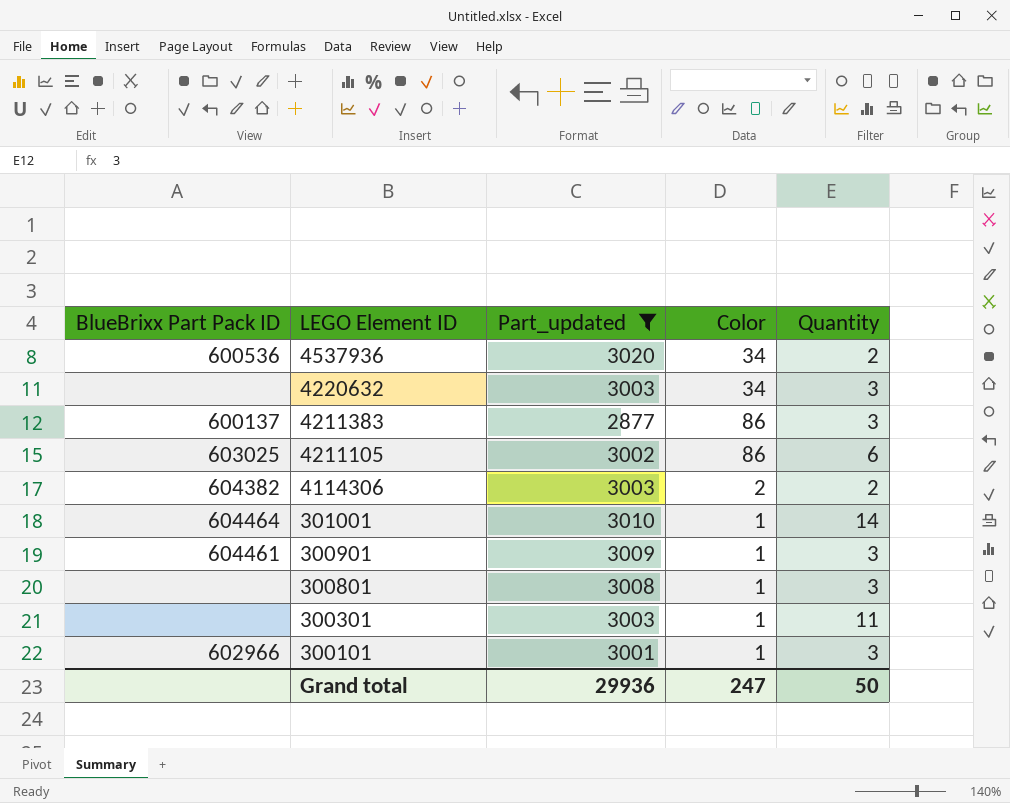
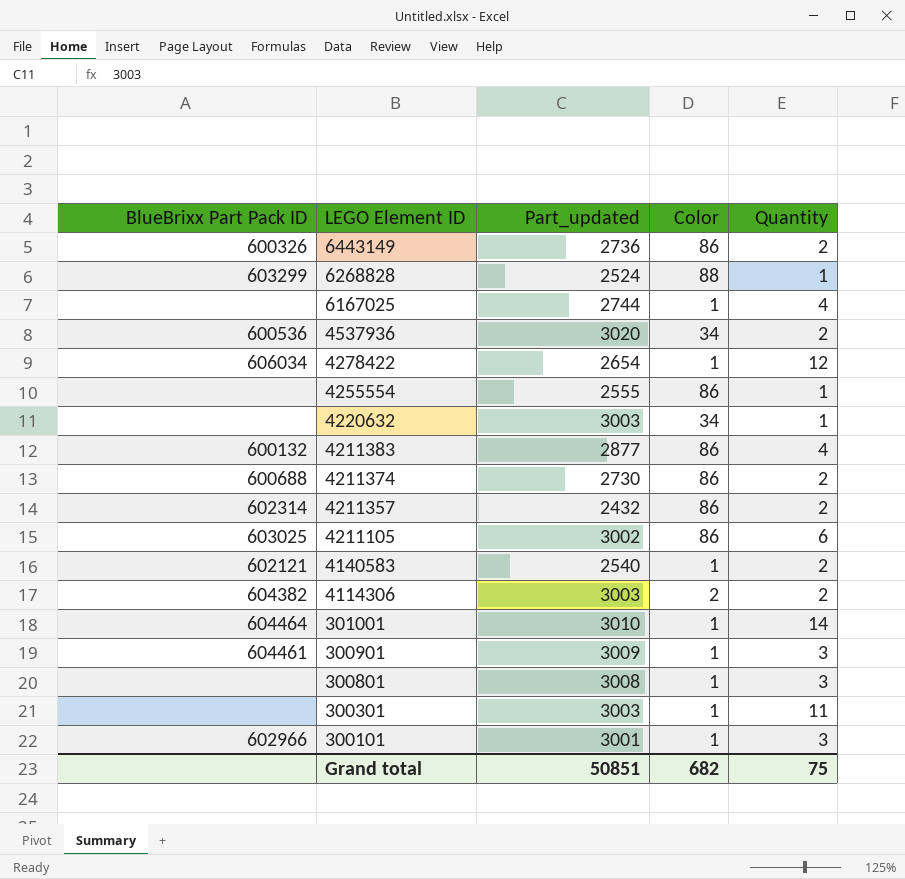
filter: Part_updated >= 2877 -> none
4220632 | Quantity: 3 -> 1
4211383 | BlueBrixx Part Pack ID: 600137 -> 600132
4211383 | Quantity: 3 -> 4
Grand total | Part_updated: 29936 -> 50851
Grand total | Color: 247 -> 682
Grand total | Quantity: 50 -> 75

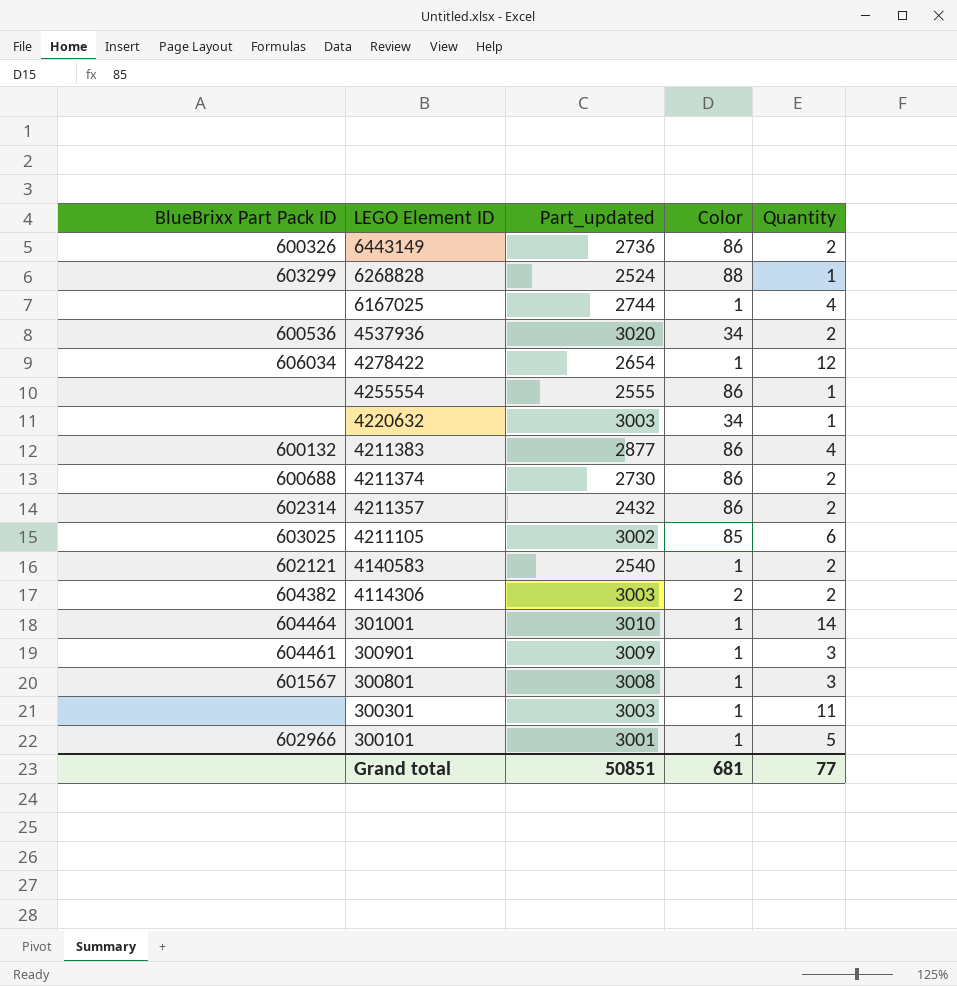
4211105 | Color: 86 -> 85
300801 | BlueBrixx Part Pack ID: none -> 601567
300101 | Quantity: 3 -> 5
Grand total | Color: 682 -> 681
Grand total | Quantity: 75 -> 77

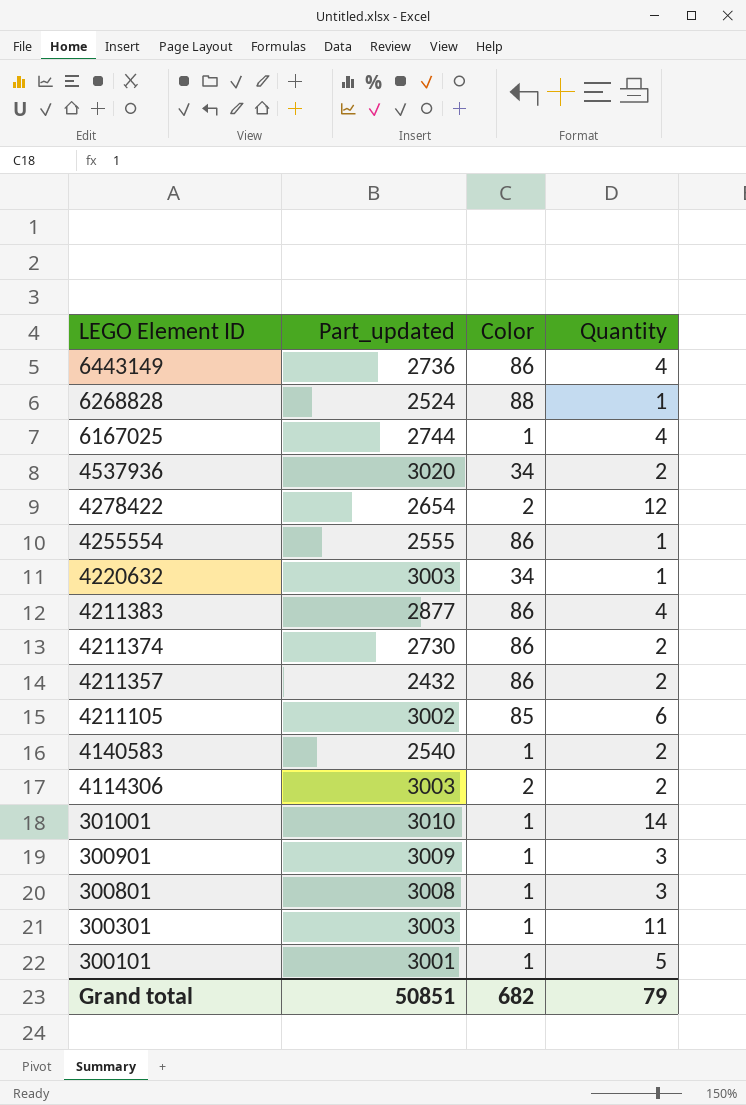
column BlueBrixx Part Pack ID | position: 1 -> none
6443149 | Quantity: 2 -> 4
4278422 | Color: 1 -> 2
Grand total | Color: 681 -> 682
Grand total | Quantity: 77 -> 79

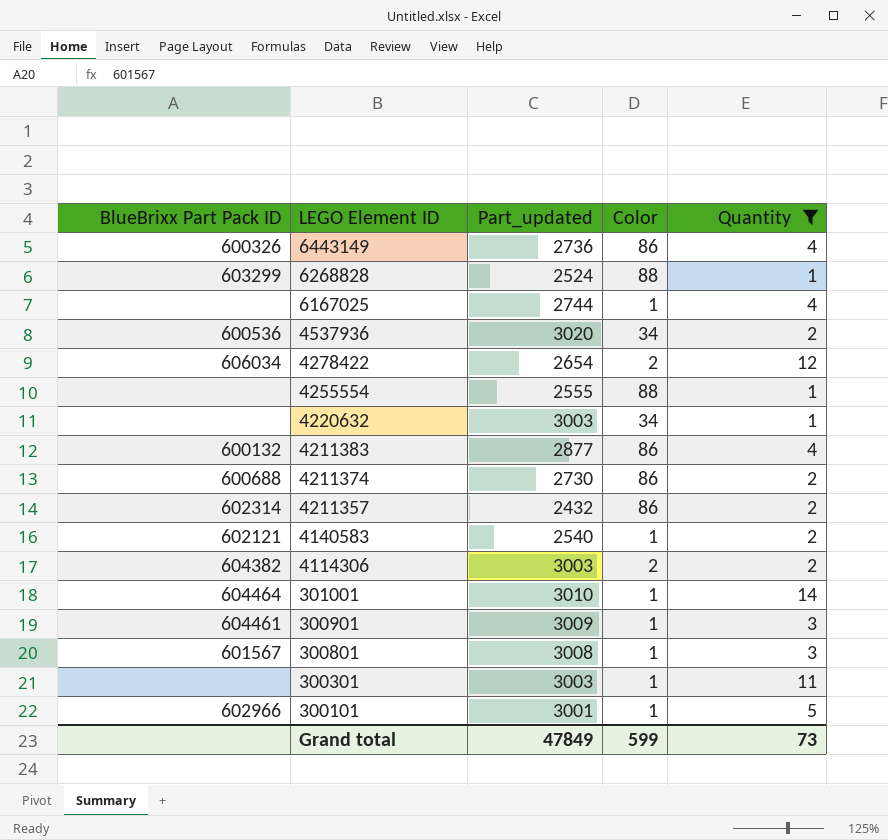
filter: none -> Quantity != 6
column BlueBrixx Part Pack ID | position: none -> 1
4255554 | Color: 86 -> 88
Grand total | Part_updated: 50851 -> 47849
Grand total | Color: 682 -> 599
Grand total | Quantity: 79 -> 73

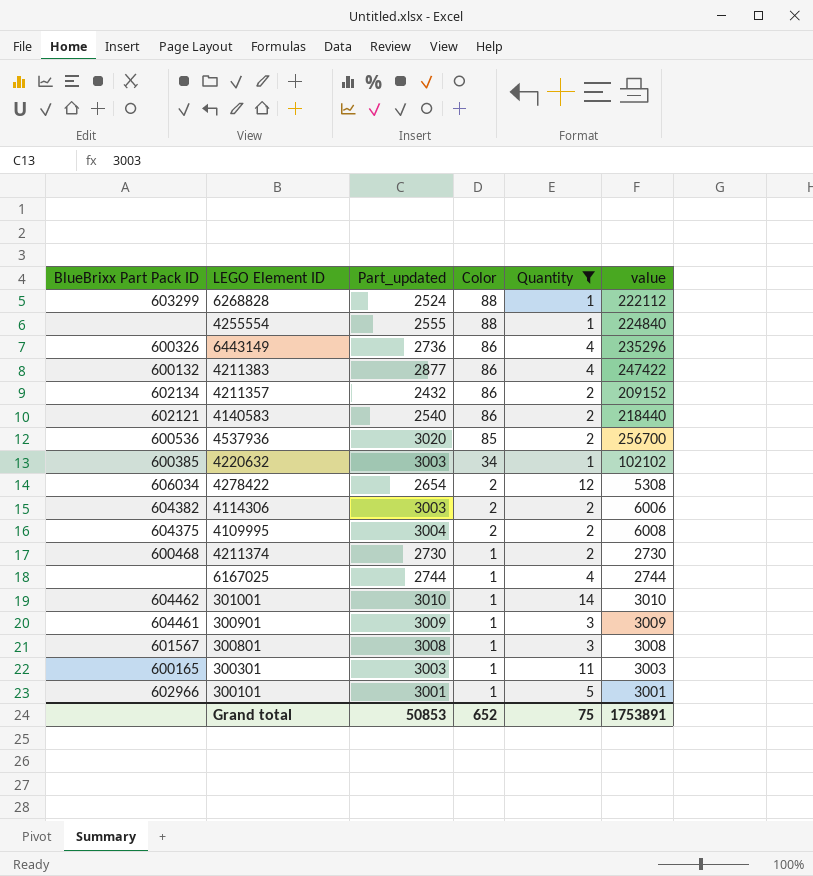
row order: LEGO Element ID descending -> Color descending
column value | formula: none -> [Part_updated] * [Color]
4211357 | BlueBrixx Part Pack ID: 602314 -> 602134
4140583 | Color: 1 -> 86
4537936 | Color: 34 -> 85
4220632 | BlueBrixx Part Pack ID: none -> 600385
row 4109995: none -> 604375 | 3004 | 2 | 2 | 6008
4211374 | BlueBrixx Part Pack ID: 600688 -> 600468
4211374 | Color: 86 -> 1
301001 | BlueBrixx Part Pack ID: 604464 -> 604462
300301 | BlueBrixx Part Pack ID: none -> 600165
Grand total | Part_updated: 47849 -> 50853
Grand total | Color: 599 -> 652
Grand total | Quantity: 73 -> 75

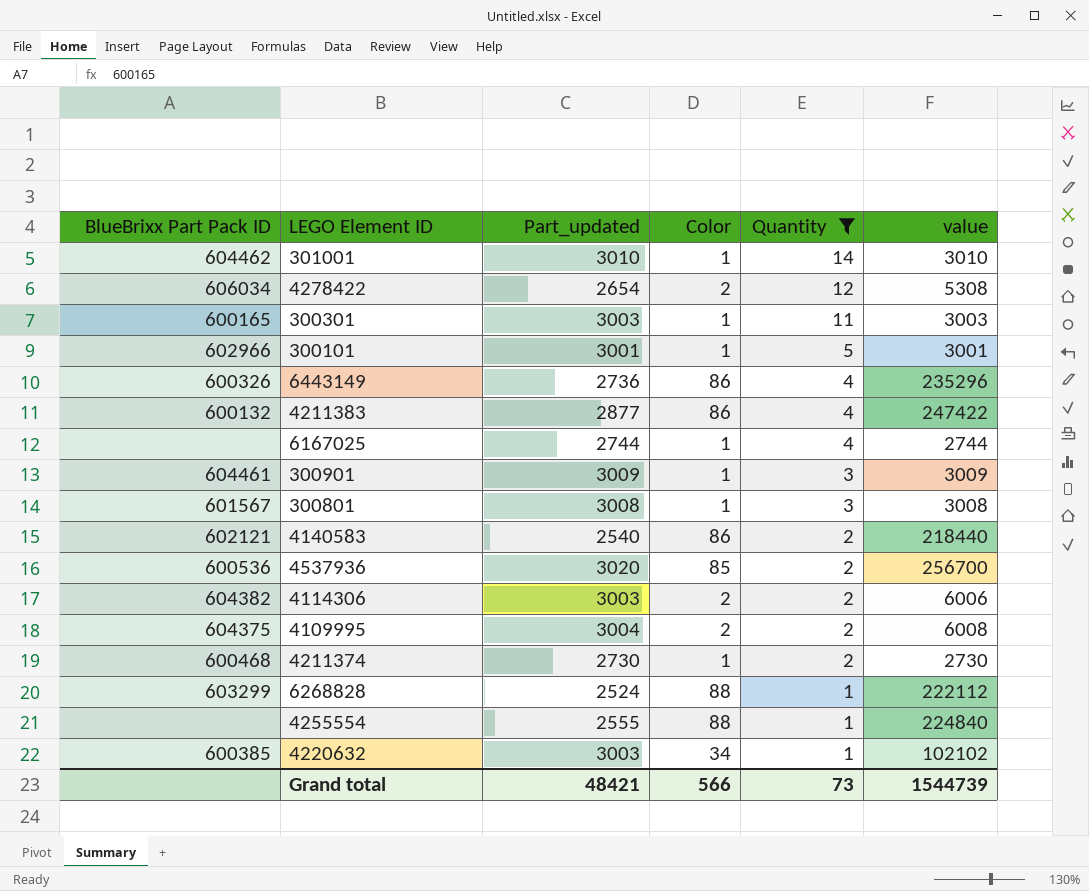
row order: Color descending -> Quantity descending
row 4211357: 602134 | 2432 | 86 | 2 | 209152 -> none
Grand total | Part_updated: 50853 -> 48421
Grand total | Color: 652 -> 566
Grand total | Quantity: 75 -> 73
Grand total | value: 1753891 -> 1544739

